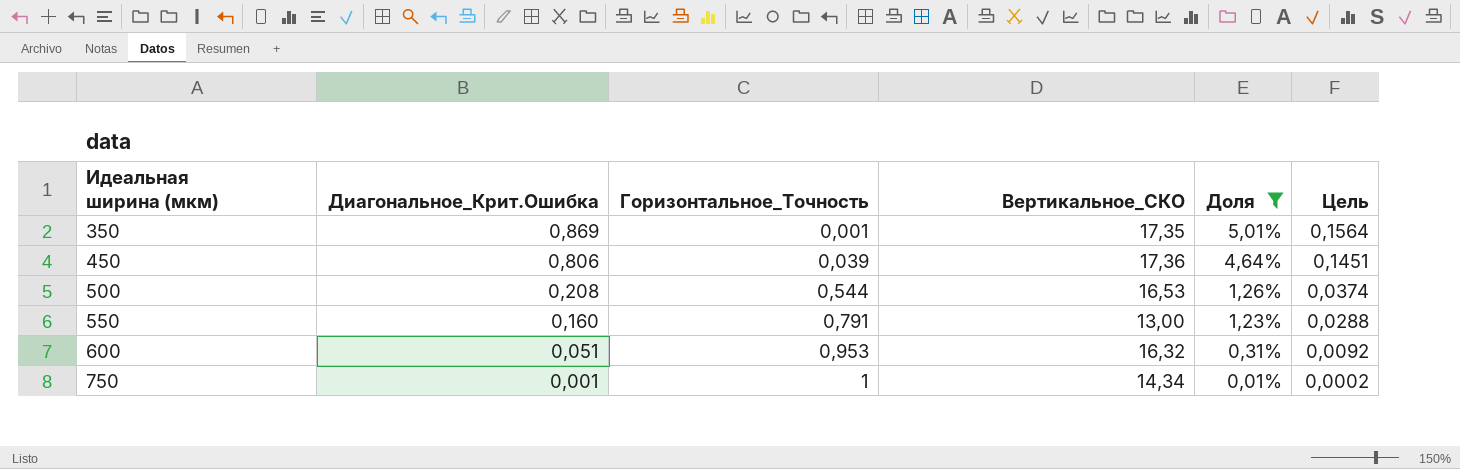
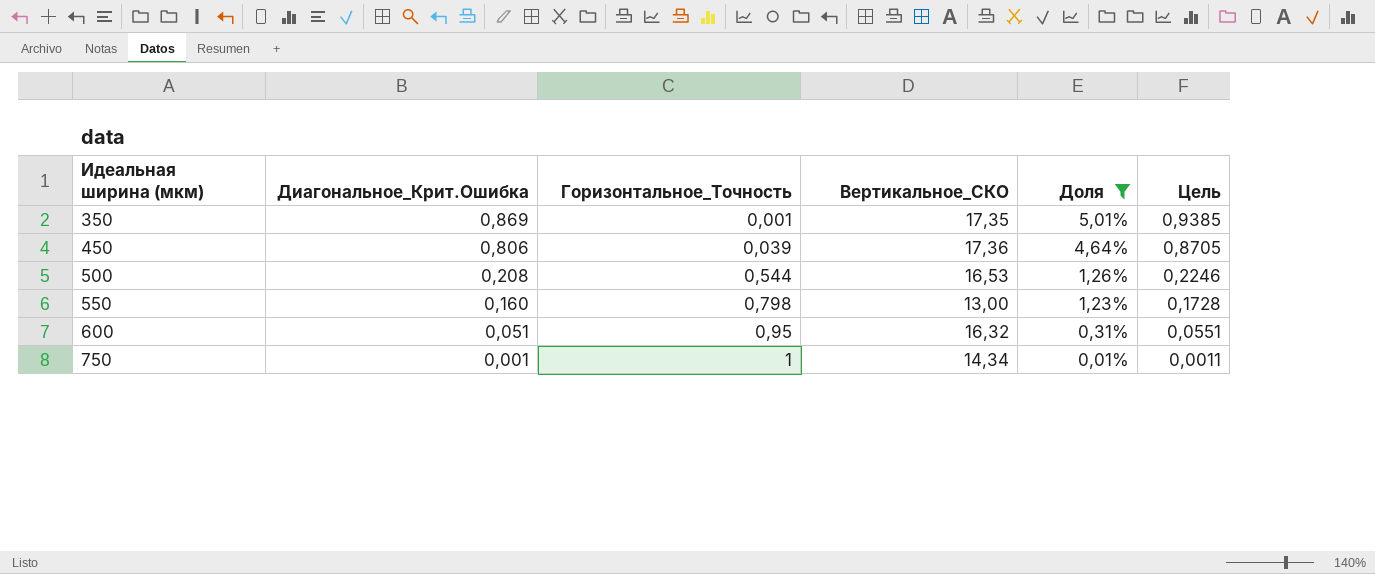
column Цель | formula: [Диагональное_Крит.Ошибка] * 0,18 -> [Диагональное_Крит.Ошибка] * 1,08
550 | Горизонтальное_Точность: 0,791 -> 0,798
600 | Горизонтальное_Точность: 0,953 -> 0,95

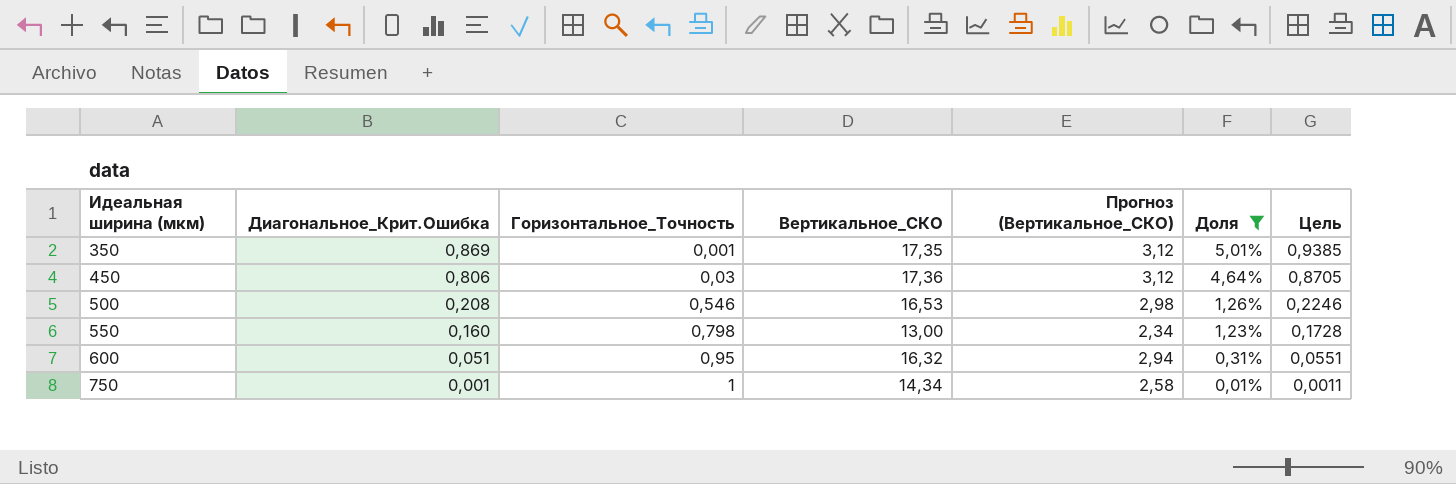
column Прогноз (Вертикальное_СКО) | formula: none -> [Вертикальное_СКО] * 0,18
450 | Горизонтальное_Точность: 0,039 -> 0,03
500 | Горизонтальное_Точность: 0,544 -> 0,546

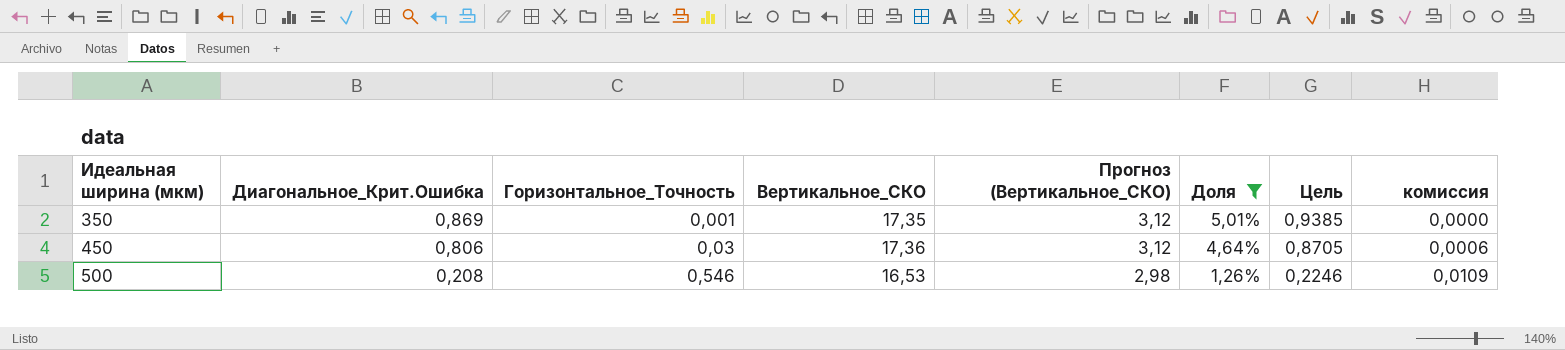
column комиссия | formula: none -> [Горизонтальное_Точность] * 0,02
row 550: 0,160 | 0,798 | 13,00 | 2,34 | 1,23% | 0,1728 -> none
row 600: 0,051 | 0,95 | 16,32 | 2,94 | 0,31% | 0,0551 -> none
row 750: 0,001 | 1 | 14,34 | 2,58 | 0,01% | 0,0011 -> none

